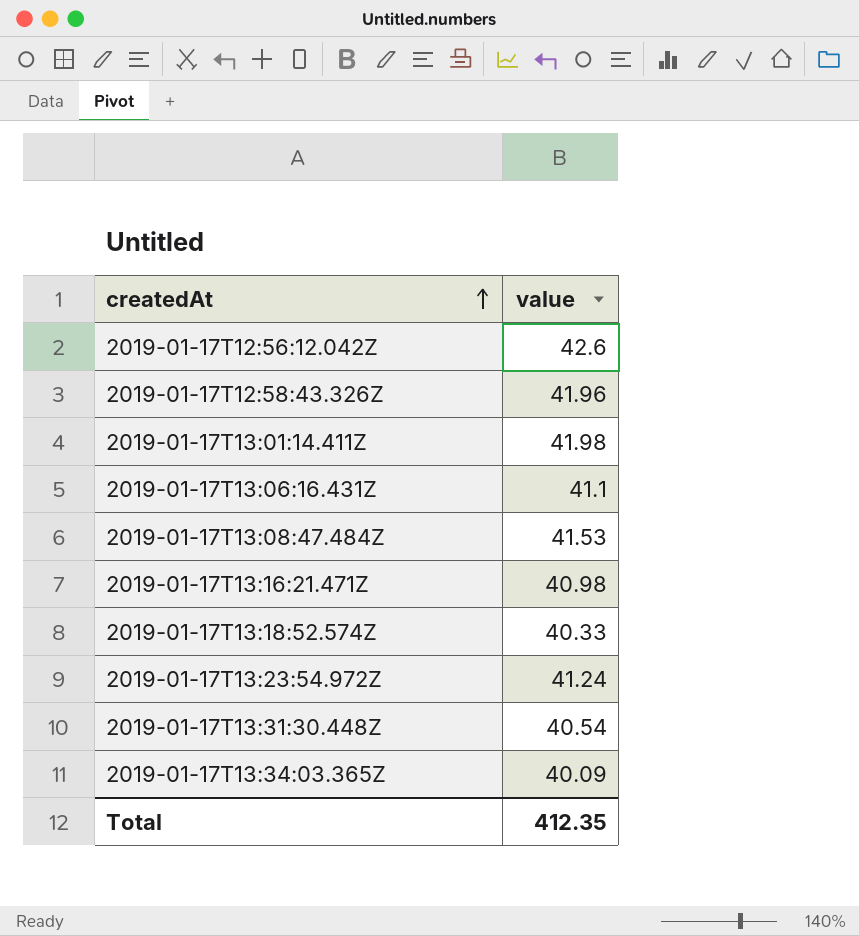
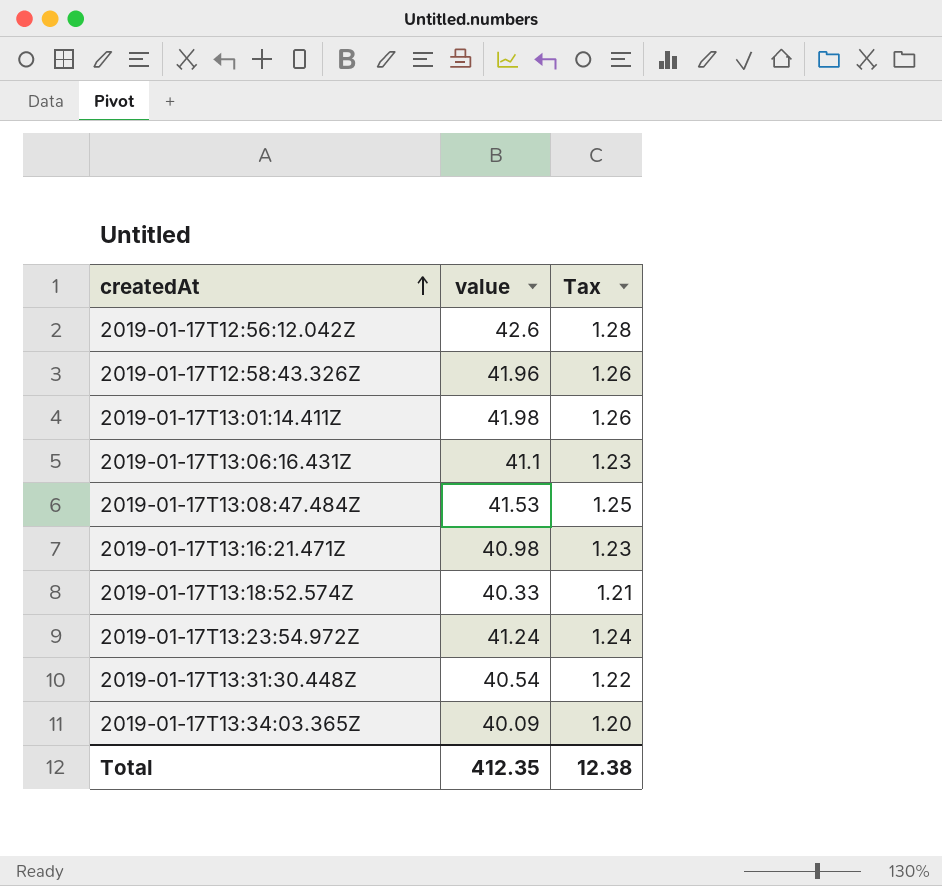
column Tax | formula: none -> [value] * 0.03

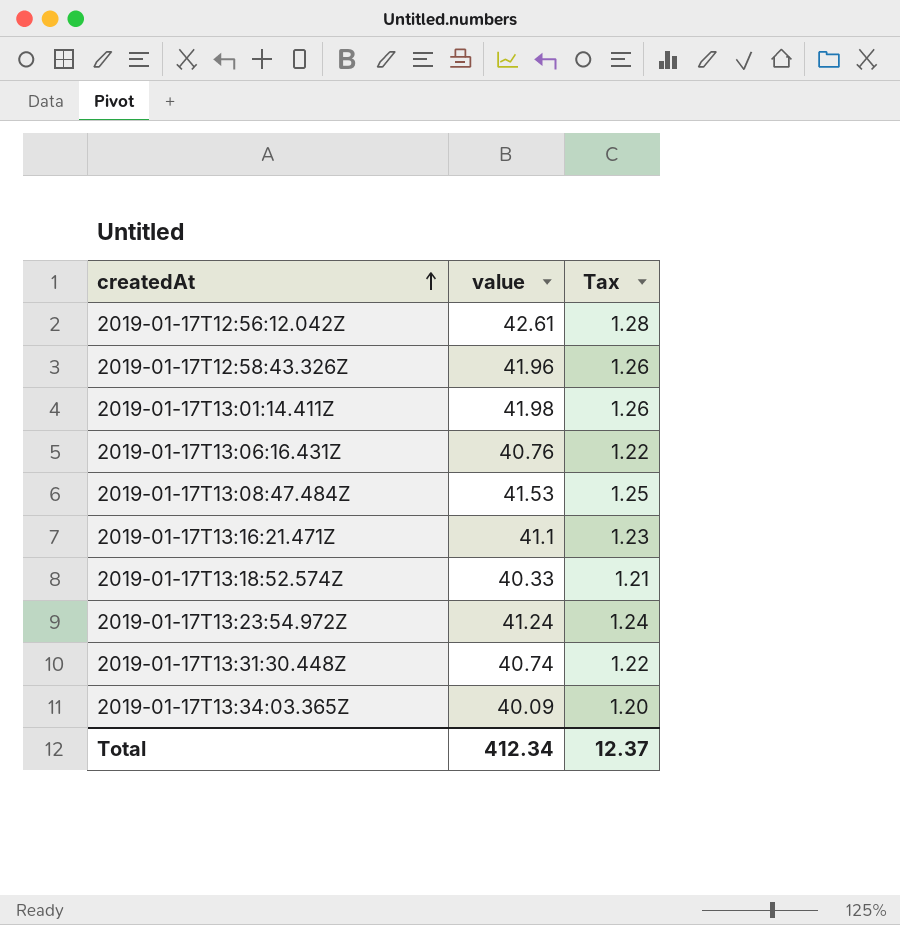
2019-01-17T12:56:12.042Z | value: 42.6 -> 42.61
2019-01-17T13:06:16.431Z | value: 41.1 -> 40.76
2019-01-17T13:06:16.431Z | Tax: 1.23 -> 1.22
2019-01-17T13:16:21.471Z | value: 40.98 -> 41.1
2019-01-17T13:31:30.448Z | value: 40.54 -> 40.74
Total | value: 412.35 -> 412.34
Total | Tax: 12.38 -> 12.37

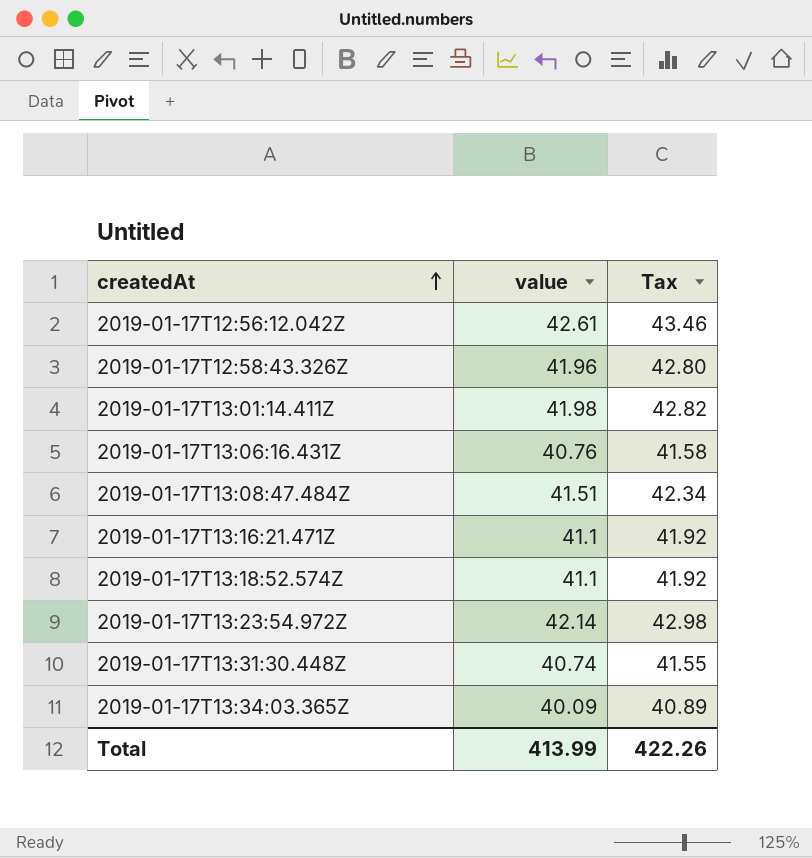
column Tax | formula: [value] * 0.03 -> [value] * 1.02
2019-01-17T13:08:47.484Z | value: 41.53 -> 41.51
2019-01-17T13:18:52.574Z | value: 40.33 -> 41.1
2019-01-17T13:23:54.972Z | value: 41.24 -> 42.14
Total | value: 412.34 -> 413.99
Total | Tax: 12.37 -> 422.26

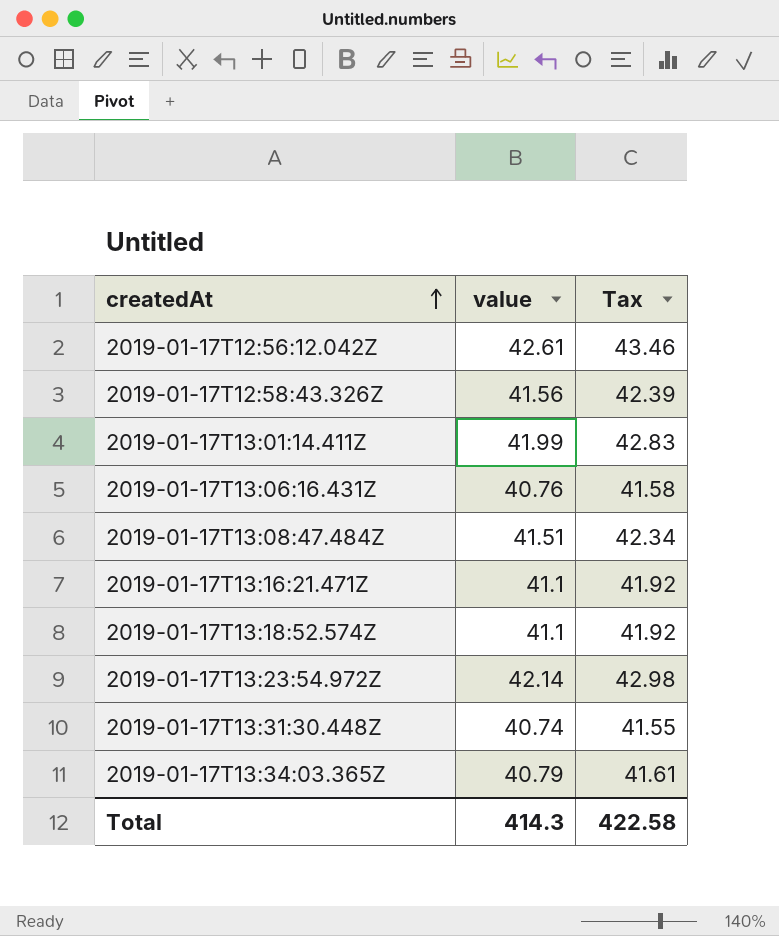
2019-01-17T12:58:43.326Z | value: 41.96 -> 41.56
2019-01-17T12:58:43.326Z | Tax: 42.80 -> 42.39
2019-01-17T13:01:14.411Z | value: 41.98 -> 41.99
2019-01-17T13:01:14.411Z | Tax: 42.82 -> 42.83
2019-01-17T13:34:03.365Z | value: 40.09 -> 40.79
2019-01-17T13:34:03.365Z | Tax: 40.89 -> 41.61
Total | value: 413.99 -> 414.3
Total | Tax: 422.26 -> 422.58

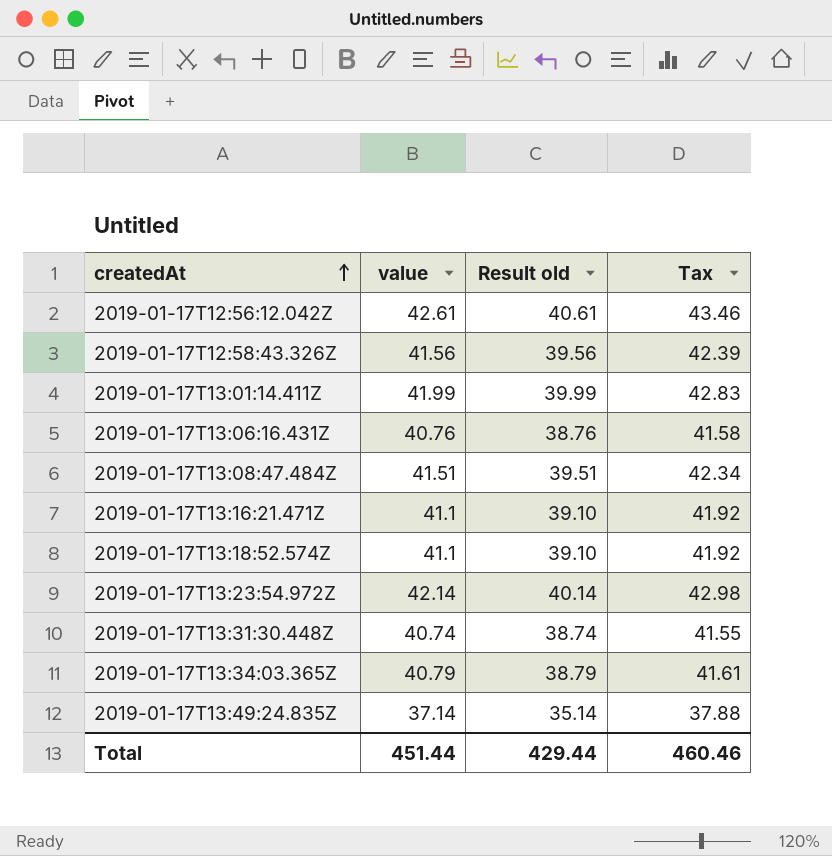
column Result old | formula: none -> [value] - 2
row 2019-01-17T13:49:24.835Z: none -> 37.14 | 35.14 | 37.88
Total | value: 414.3 -> 451.44
Total | Tax: 422.58 -> 460.46

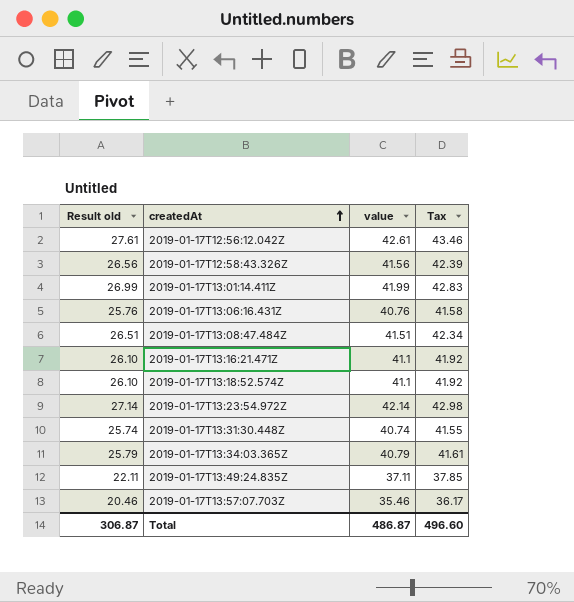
column Result old | formula: [value] - 2 -> [value] - 15
column Result old | position: 3 -> 1
2019-01-17T13:49:24.835Z | value: 37.14 -> 37.11
2019-01-17T13:49:24.835Z | Tax: 37.88 -> 37.85
row 2019-01-17T13:57:07.703Z: none -> 20.46 | 35.46 | 36.17
Total | Result old: 429.44 -> 306.87
Total | value: 451.44 -> 486.87
Total | Tax: 460.46 -> 496.60

